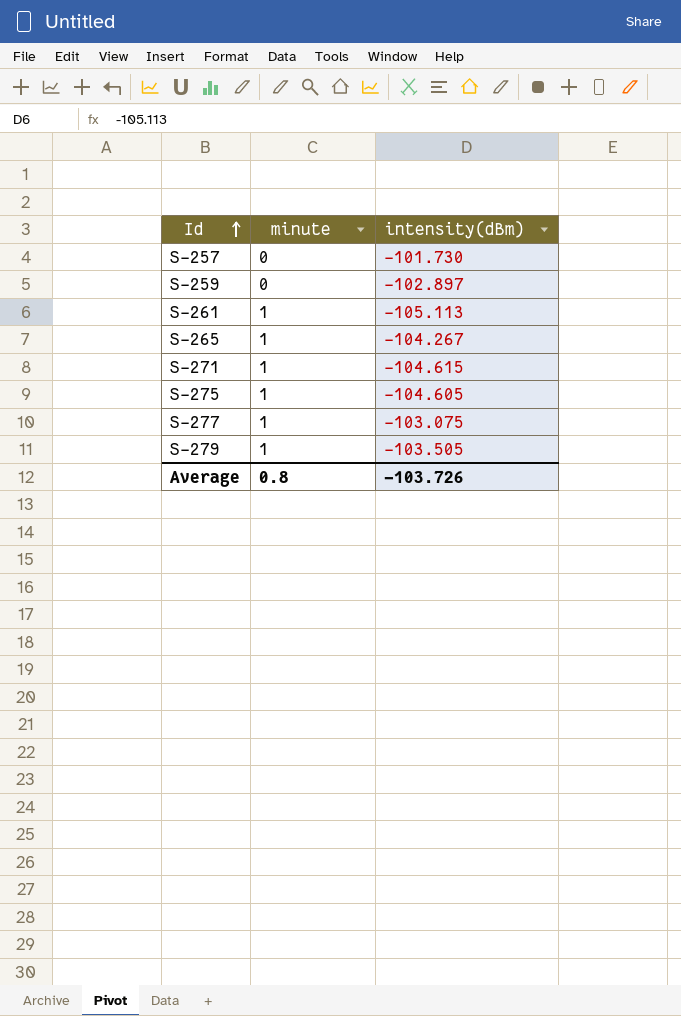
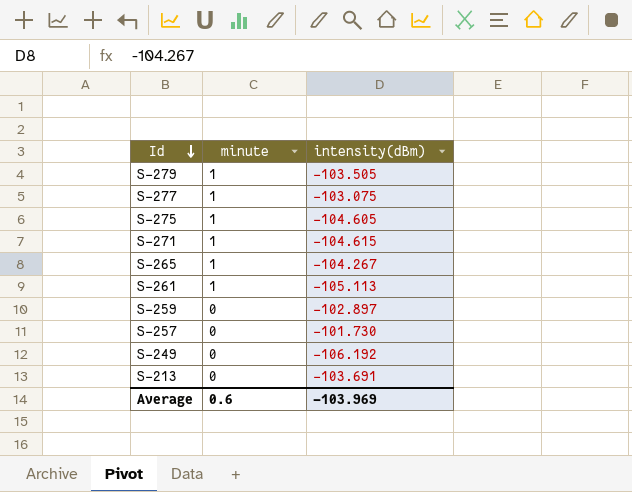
row order: Id ascending -> Id descending
row S-249: none -> 0 | -106.192
row S-213: none -> 0 | -103.691
Average | minute: 0.8 -> 0.6
Average | intensity(dBm): -103.726 -> -103.969

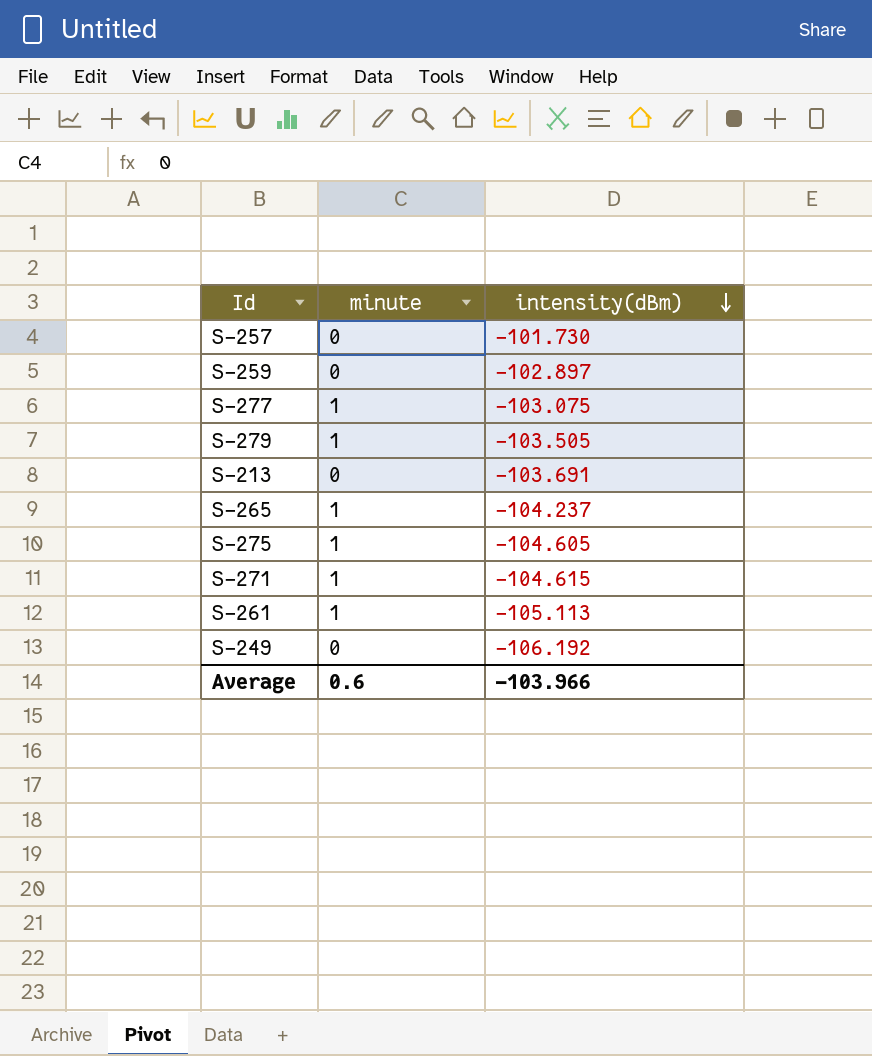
row order: Id descending -> intensity(dBm) descending
S-265 | intensity(dBm): -104.267 -> -104.237
Average | intensity(dBm): -103.969 -> -103.966

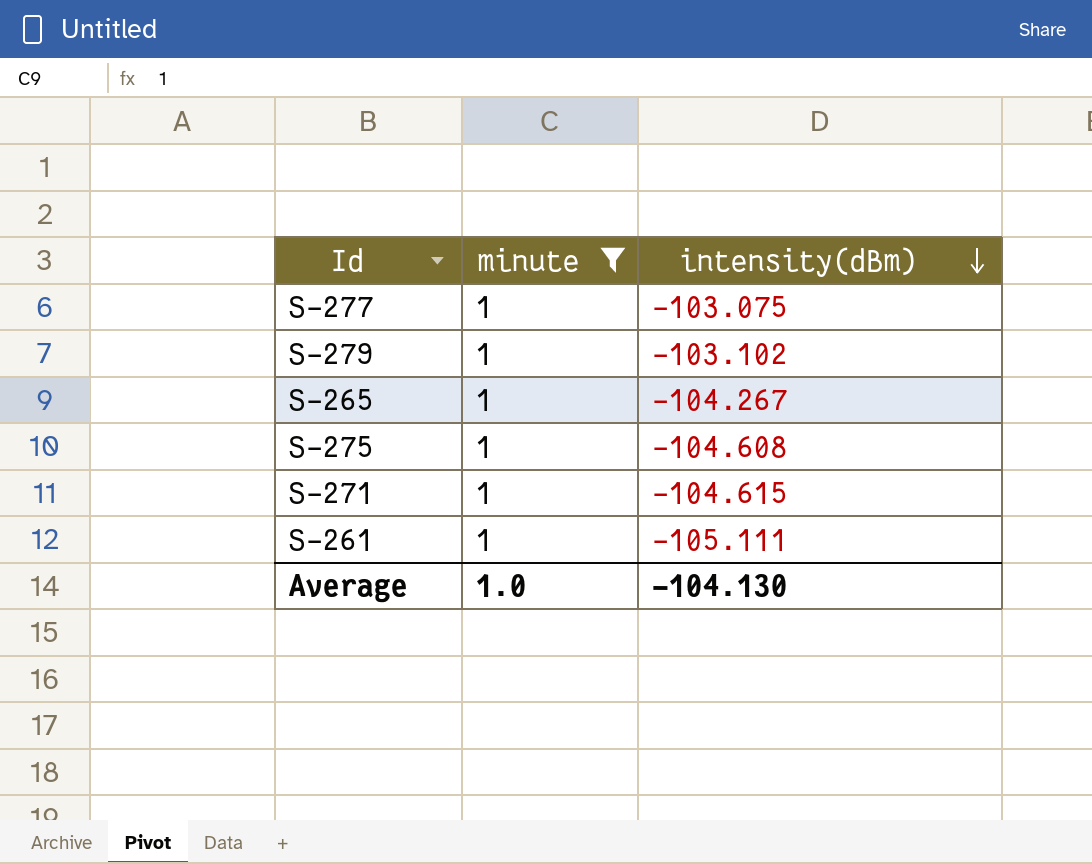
filter: none -> minute = 1
S-279 | intensity(dBm): -103.505 -> -103.102
S-265 | intensity(dBm): -104.237 -> -104.267
S-275 | intensity(dBm): -104.605 -> -104.608
S-261 | intensity(dBm): -105.113 -> -105.111
Average | minute: 0.6 -> 1.0
Average | intensity(dBm): -103.966 -> -104.130

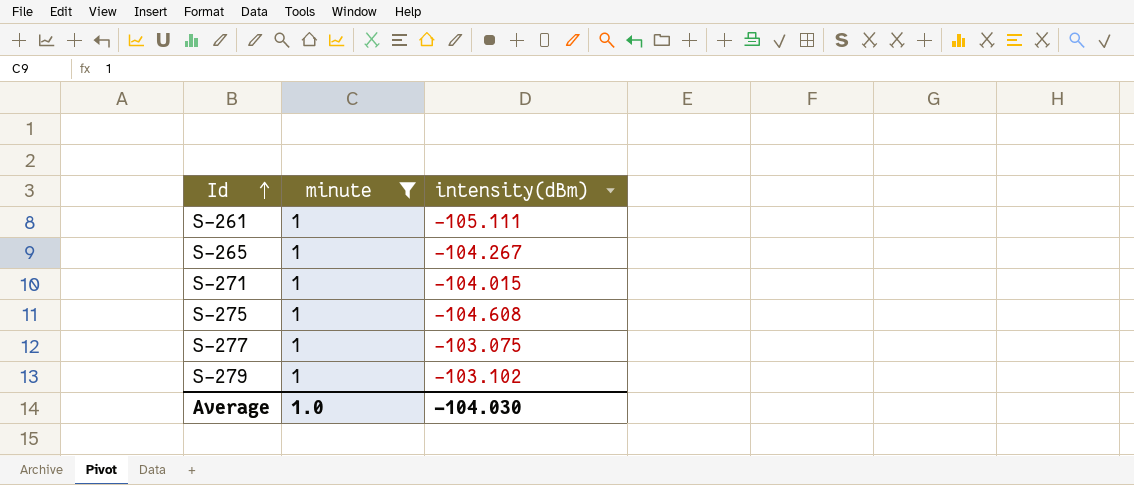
row order: intensity(dBm) descending -> Id ascending
S-271 | intensity(dBm): -104.615 -> -104.015
Average | intensity(dBm): -104.130 -> -104.030

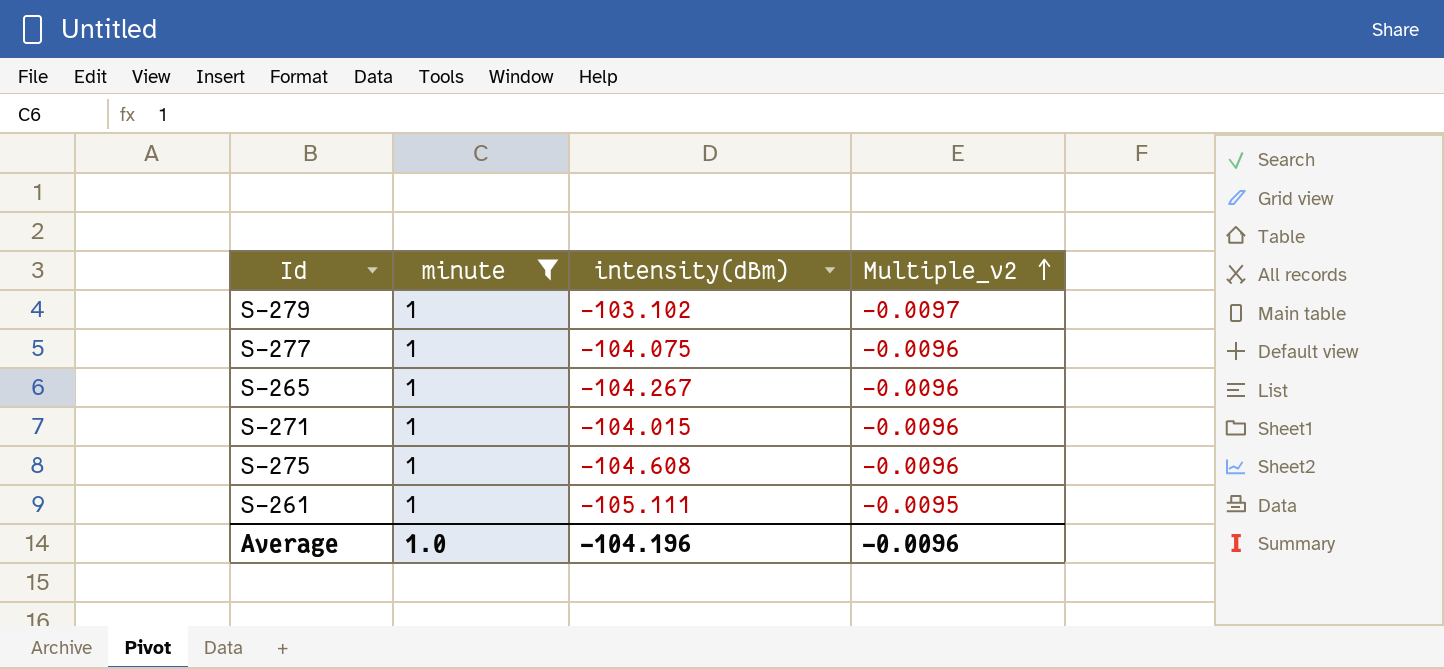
row order: Id ascending -> Multiple_v2 ascending
column Multiple_v2 | formula: none -> [minute] / [intensity(dBm)]
S-277 | intensity(dBm): -103.075 -> -104.075
Average | intensity(dBm): -104.030 -> -104.196

